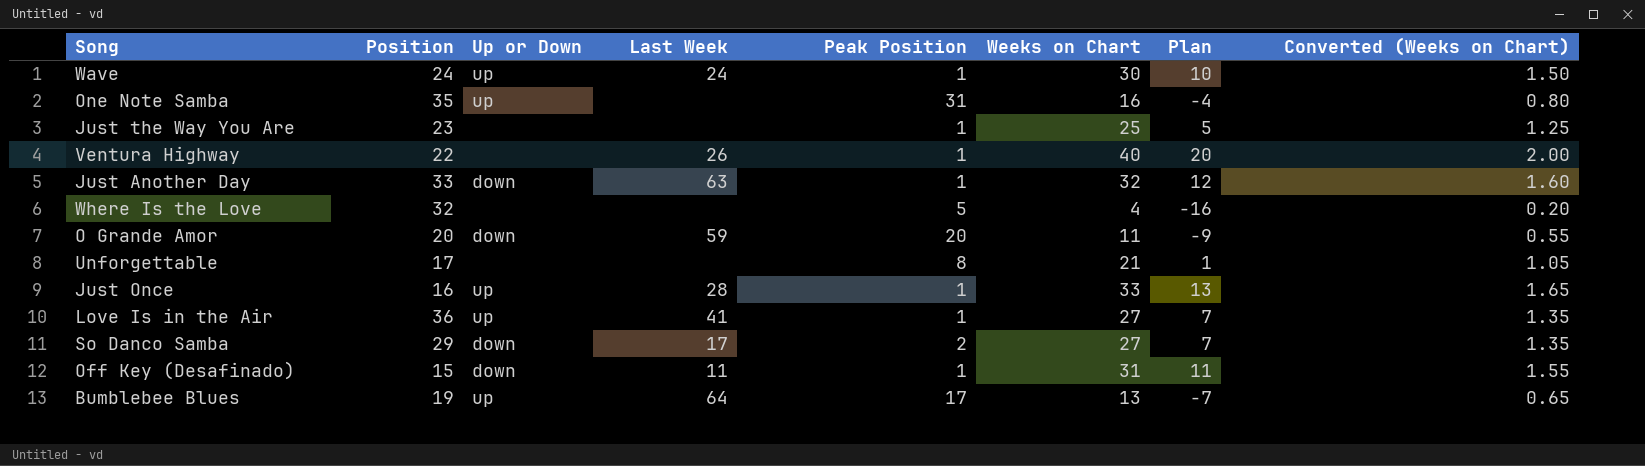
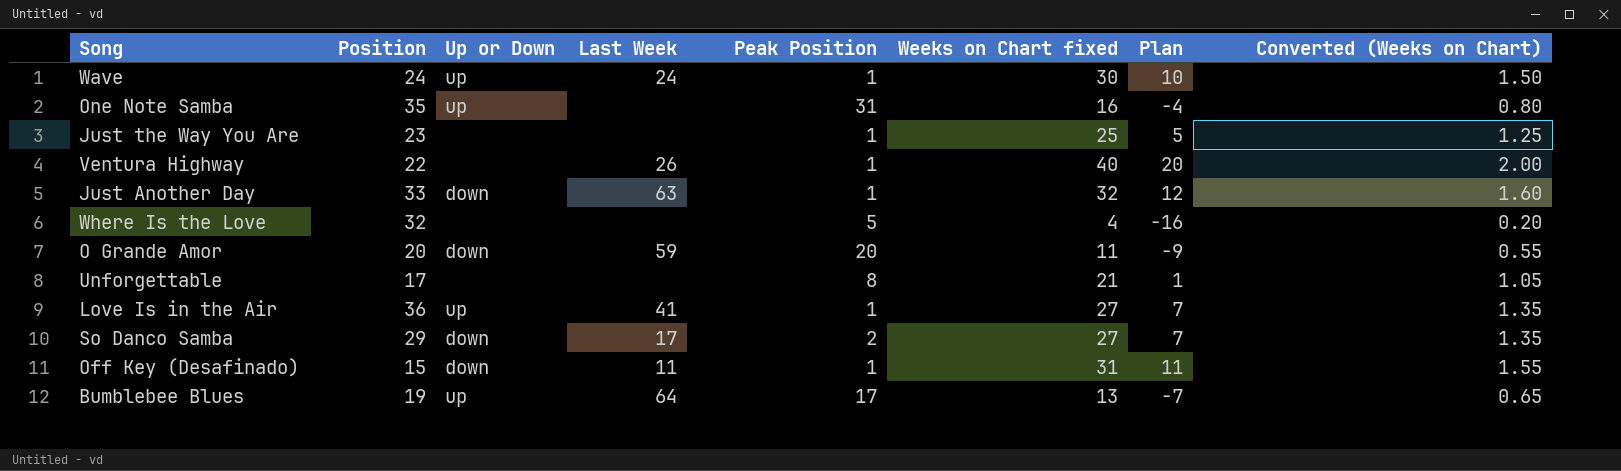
column name: Weeks on Chart -> Weeks on Chart fixed
row Just Once: 16 | up | 28 | 1 | 33 | 13 | 1.65 -> none

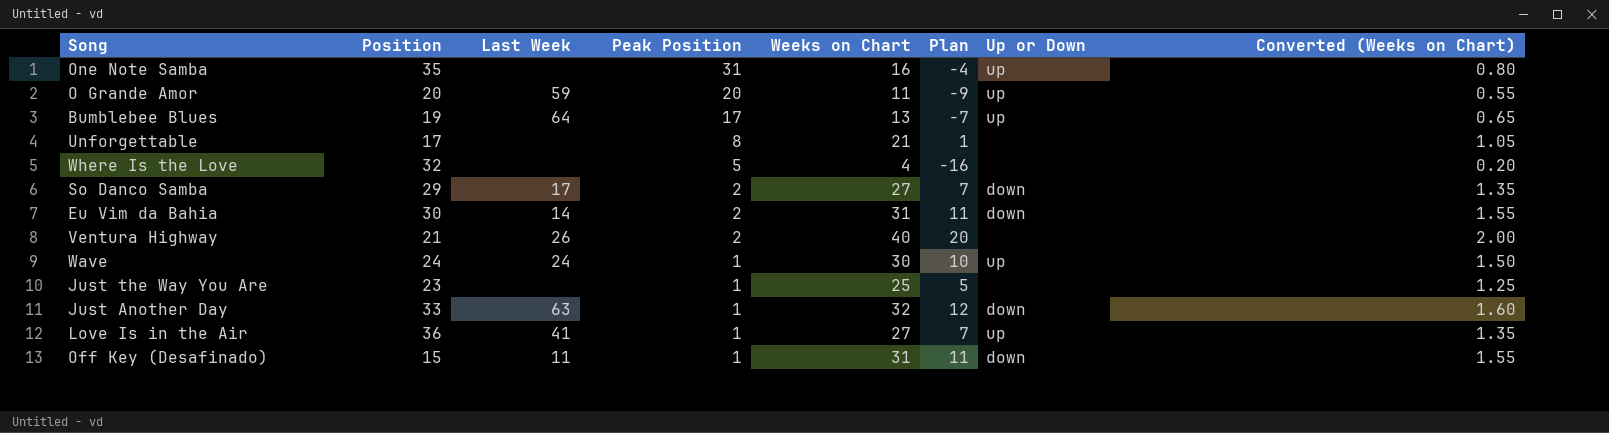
row order: none -> Peak Position descending
column name: Weeks on Chart fixed -> Weeks on Chart
column Up or Down | position: 3 -> 7
O Grande Amor | Up or Down: down -> up
row Eu Vim da Bahia: none -> 30 | 14 | 2 | 31 | 11 | down | 1.55
Ventura Highway | Position: 22 -> 21
Ventura Highway | Peak Position: 1 -> 2

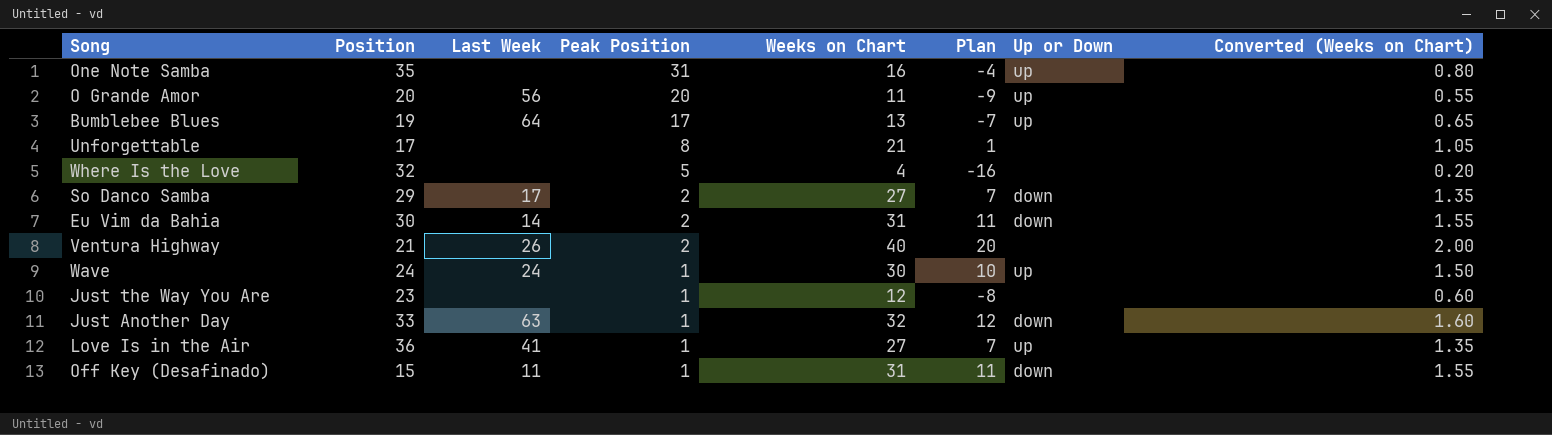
O Grande Amor | Last Week: 59 -> 56
Just the Way You Are | Weeks on Chart: 25 -> 12
Just the Way You Are | Plan: 5 -> -8
Just the Way You Are | Converted (Weeks on Chart): 1.25 -> 0.60

